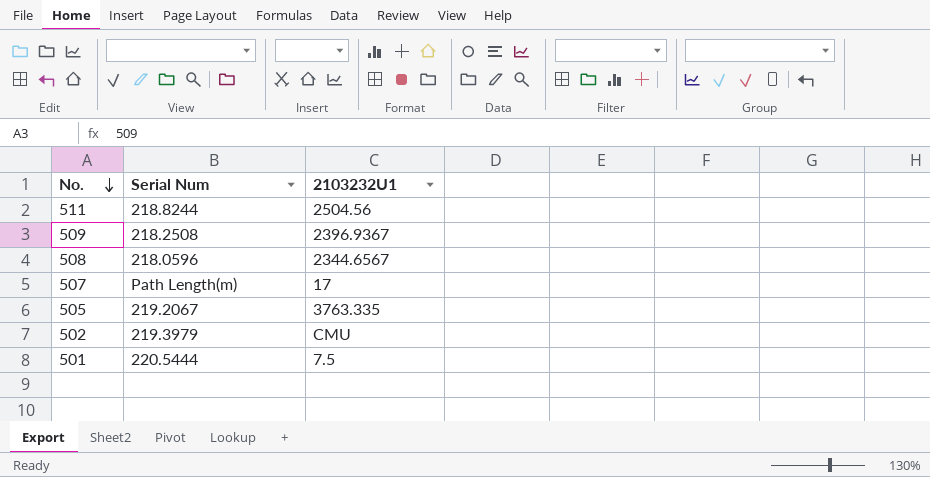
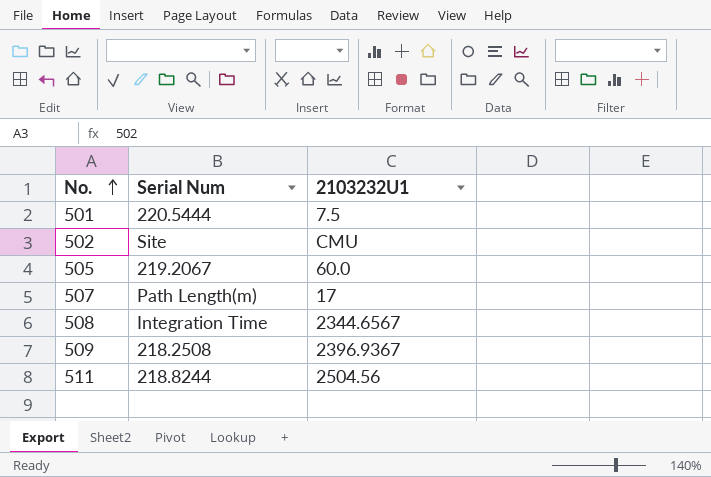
row order: No. descending -> No. ascending
502 | Serial Num: 219.3979 -> Site
505 | 2103232U1: 3763.335 -> 60.0
508 | Serial Num: 218.0596 -> Integration Time

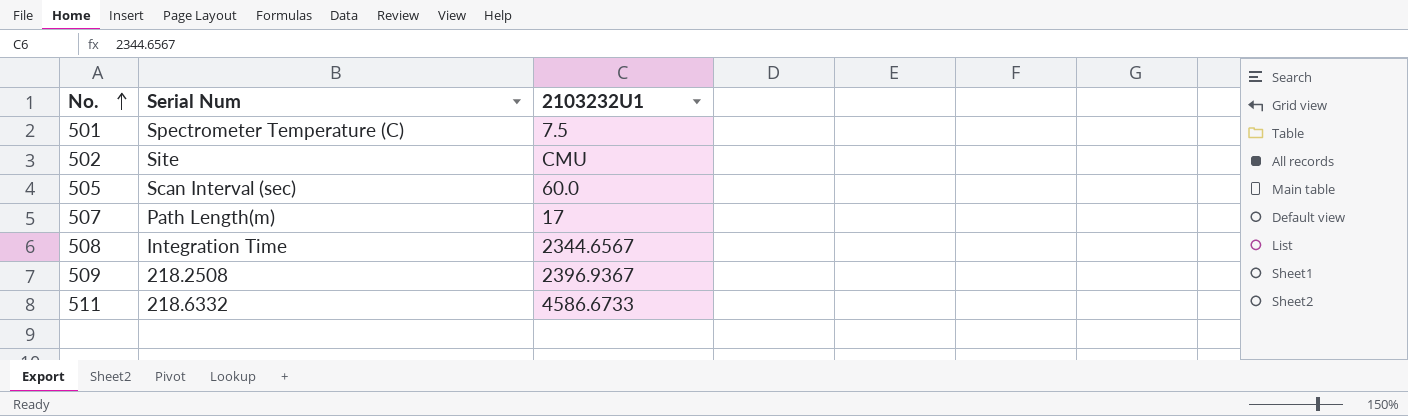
501 | Serial Num: 220.5444 -> Spectrometer Temperature (C)
505 | Serial Num: 219.2067 -> Scan Interval (sec)
511 | Serial Num: 218.8244 -> 218.6332
511 | 2103232U1: 2504.56 -> 4586.6733

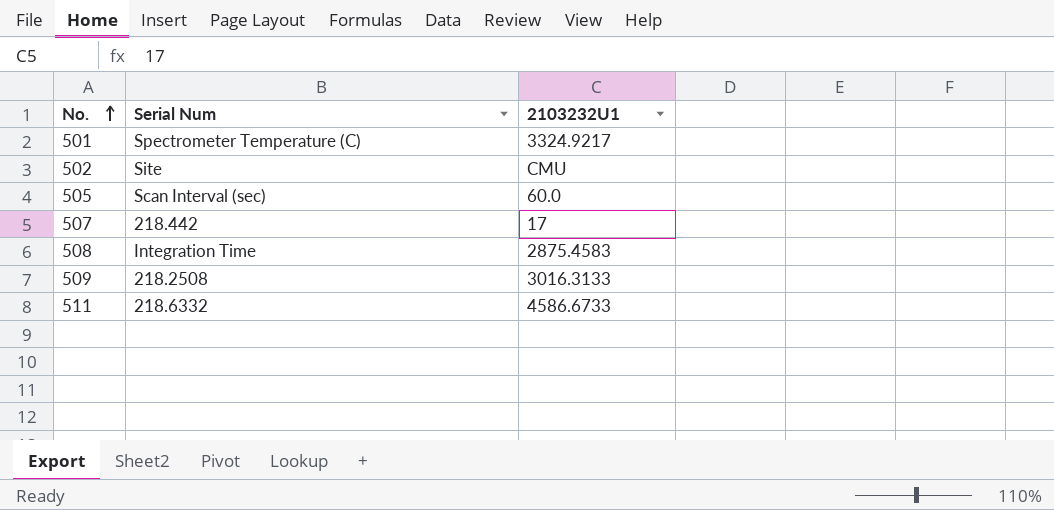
501 | 2103232U1: 7.5 -> 3324.9217
507 | Serial Num: Path Length(m) -> 218.442
508 | 2103232U1: 2344.6567 -> 2875.4583
509 | 2103232U1: 2396.9367 -> 3016.3133

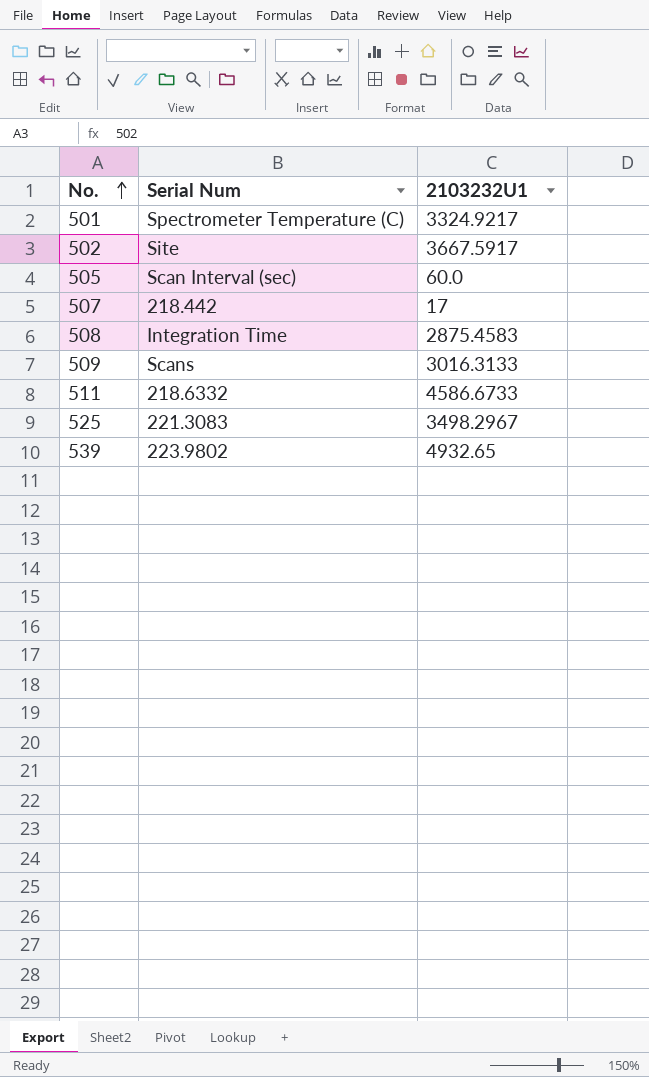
502 | 2103232U1: CMU -> 3667.5917
509 | Serial Num: 218.2508 -> Scans
row 525: none -> 221.3083 | 3498.2967
row 539: none -> 223.9802 | 4932.65

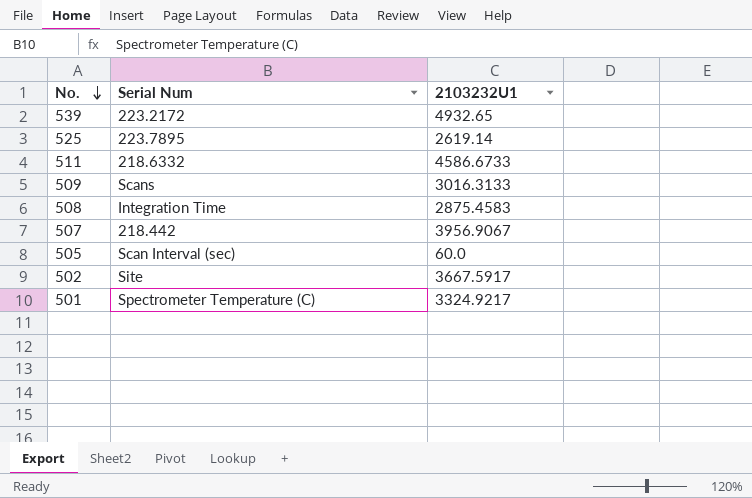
row order: No. ascending -> No. descending
539 | Serial Num: 223.9802 -> 223.2172
525 | Serial Num: 221.3083 -> 223.7895
525 | 2103232U1: 3498.2967 -> 2619.14
507 | 2103232U1: 17 -> 3956.9067

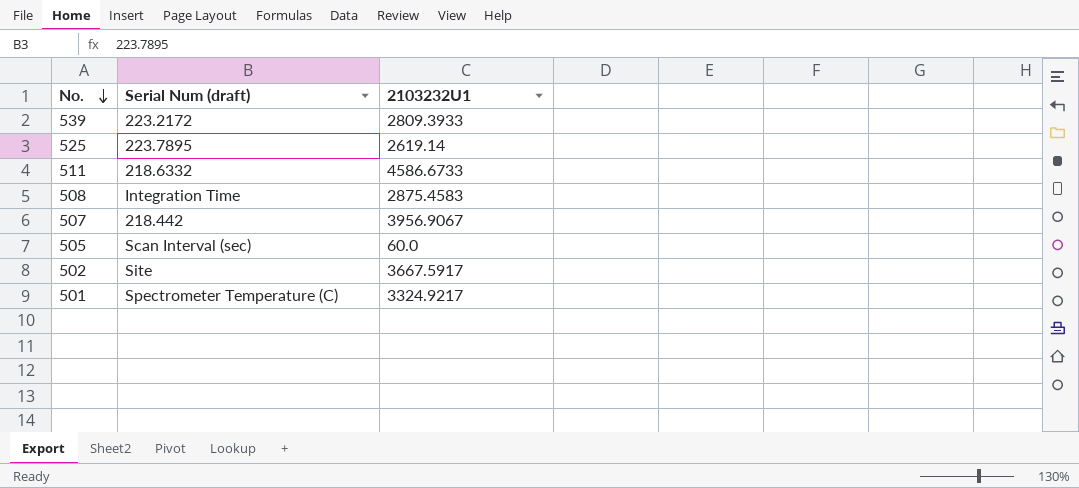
column name: Serial Num -> Serial Num (draft)
row 509: Scans | 3016.3133 -> none
539 | 2103232U1: 4932.65 -> 2809.3933

